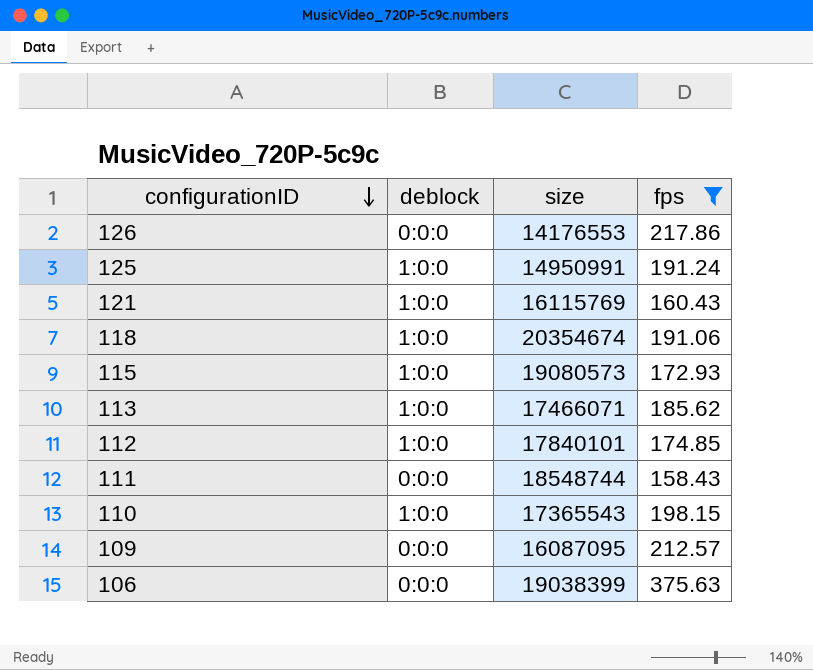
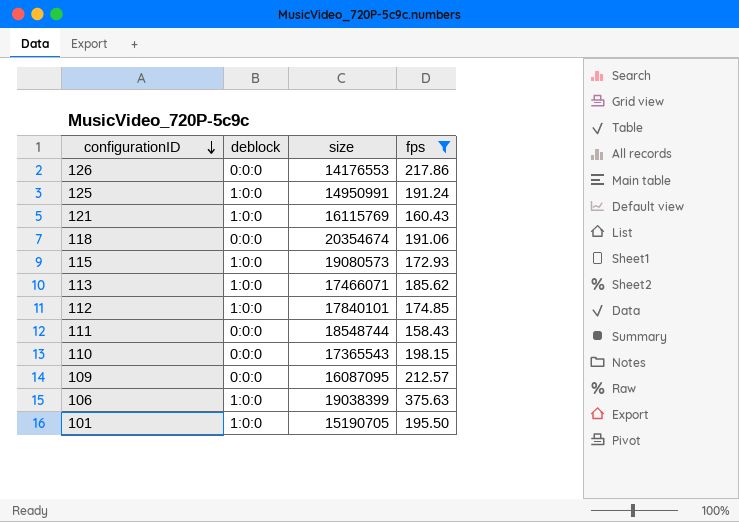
118 | deblock: 1:0:0 -> 0:0:0
110 | deblock: 1:0:0 -> 0:0:0
106 | deblock: 0:0:0 -> 1:0:0
row 101: none -> 1:0:0 | 15190705 | 195.50

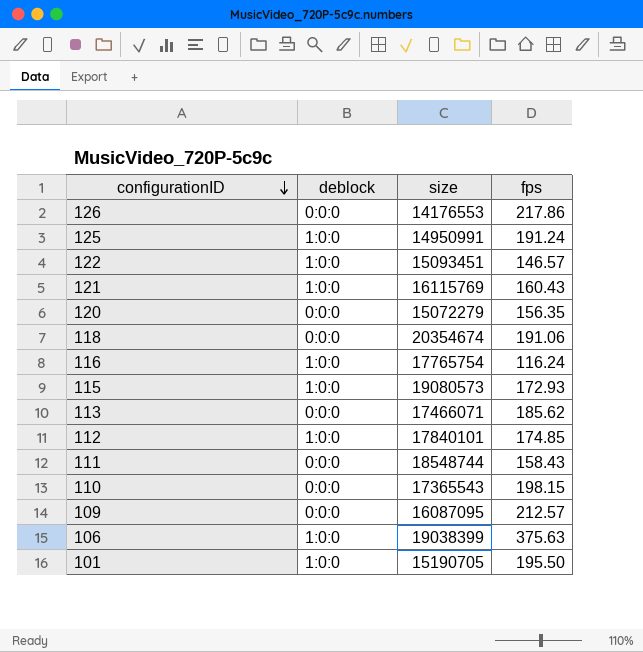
filter: fps >= 158.43 -> none
113 | deblock: 1:0:0 -> 0:0:0

